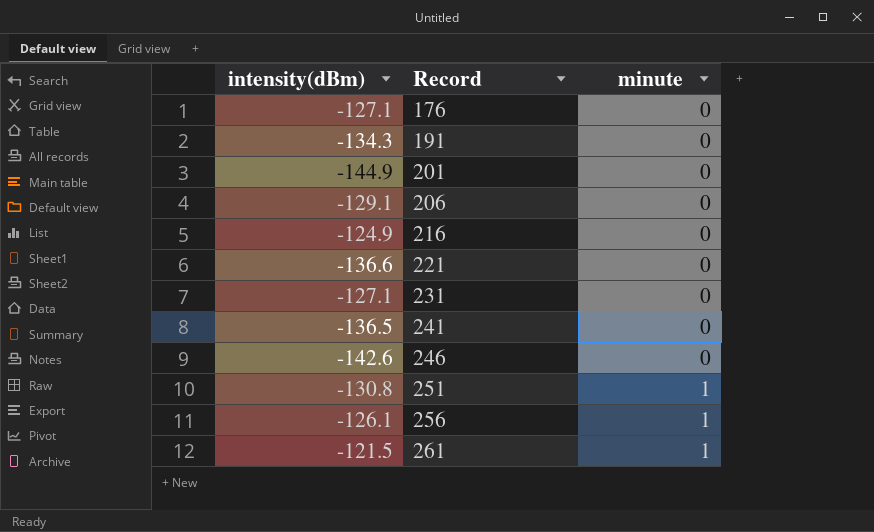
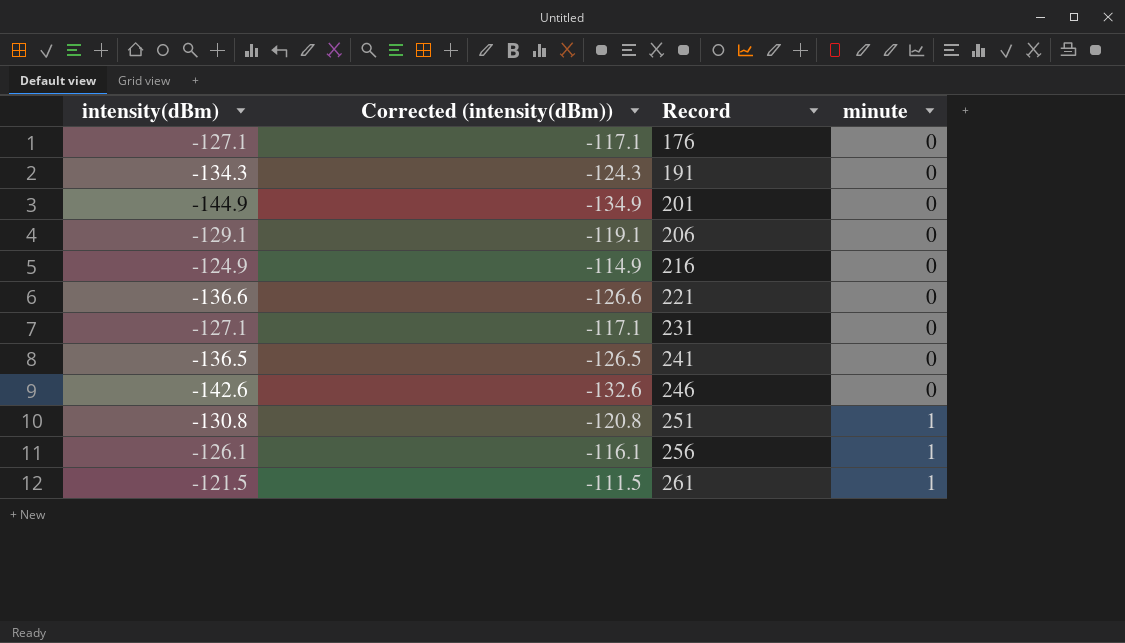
column Corrected (intensity(dBm)) | formula: none -> [intensity(dBm)] + 10

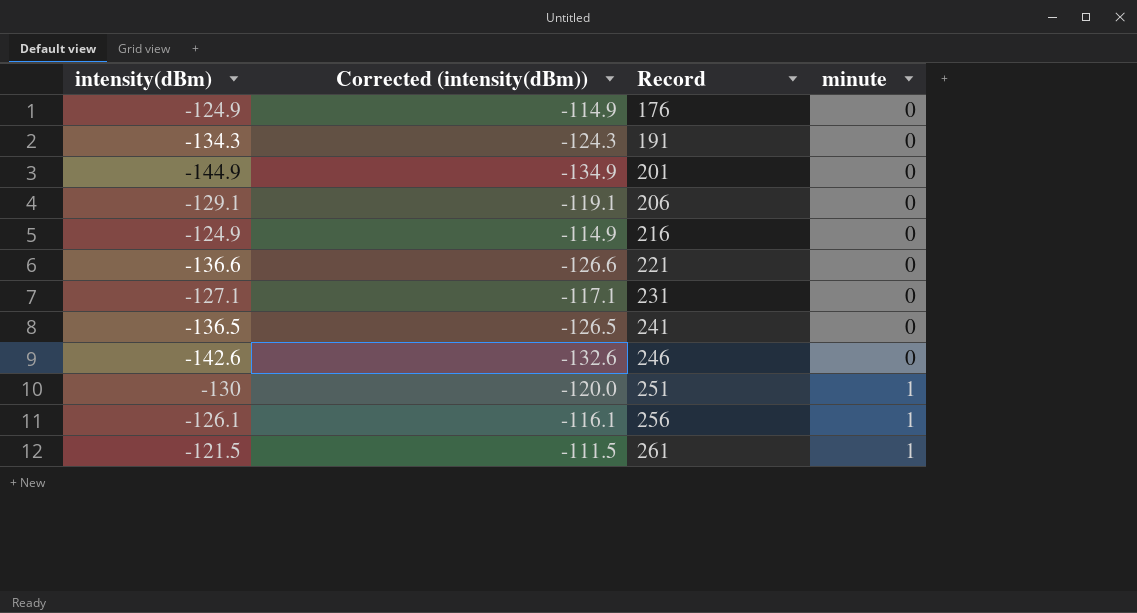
176 | intensity(dBm): -127.1 -> -124.9
176 | Corrected (intensity(dBm)): -117.1 -> -114.9
251 | intensity(dBm): -130.8 -> -130
251 | Corrected (intensity(dBm)): -120.8 -> -120.0

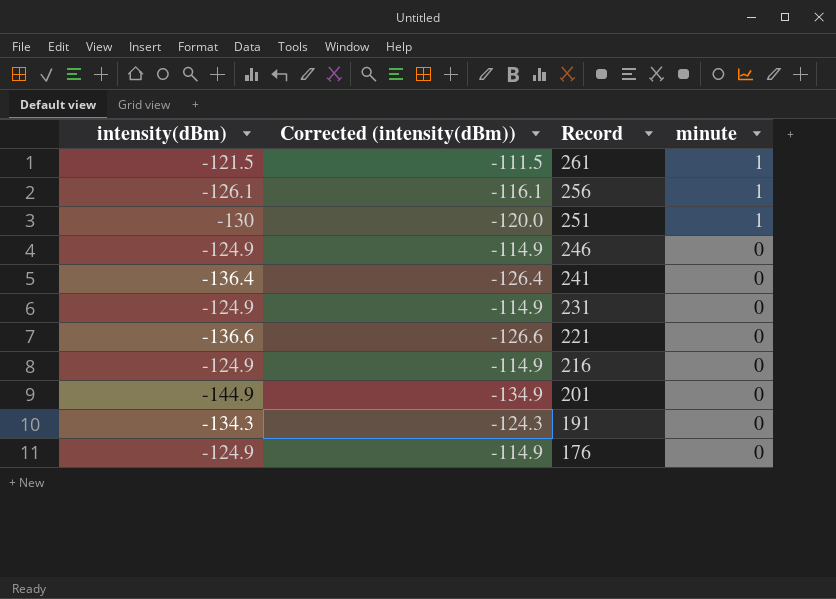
row order: Record ascending -> Record descending
row 206: -129.1 | -119.1 | 0 -> none
246 | intensity(dBm): -142.6 -> -124.9
246 | Corrected (intensity(dBm)): -132.6 -> -114.9
241 | intensity(dBm): -136.5 -> -136.4
241 | Corrected (intensity(dBm)): -126.5 -> -126.4
231 | intensity(dBm): -127.1 -> -124.9
231 | Corrected (intensity(dBm)): -117.1 -> -114.9

